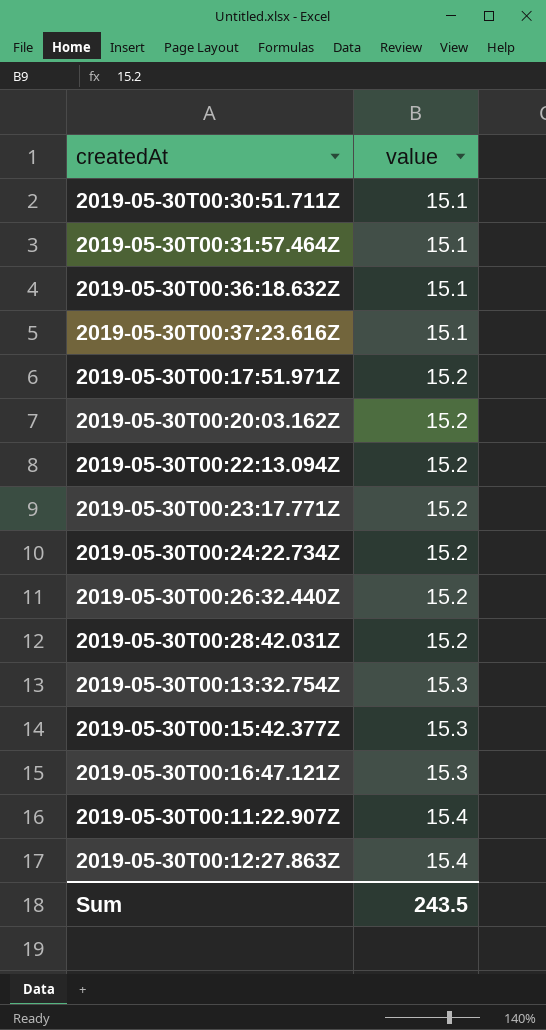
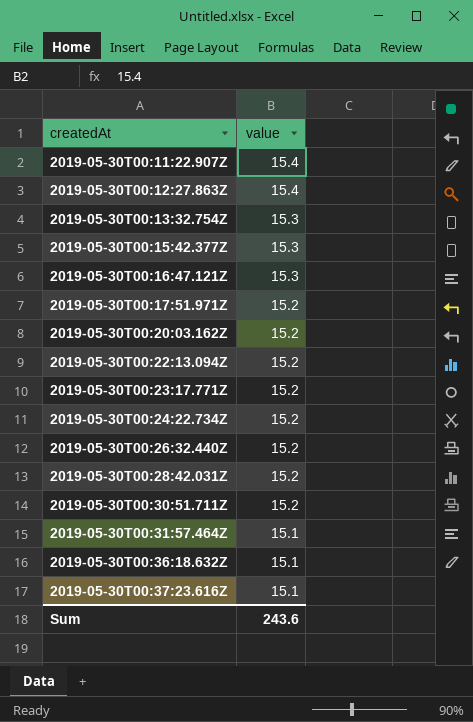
row order: value ascending -> createdAt ascending
2019-05-30T00:30:51.711Z | value: 15.1 -> 15.2
Sum | value: 243.5 -> 243.6

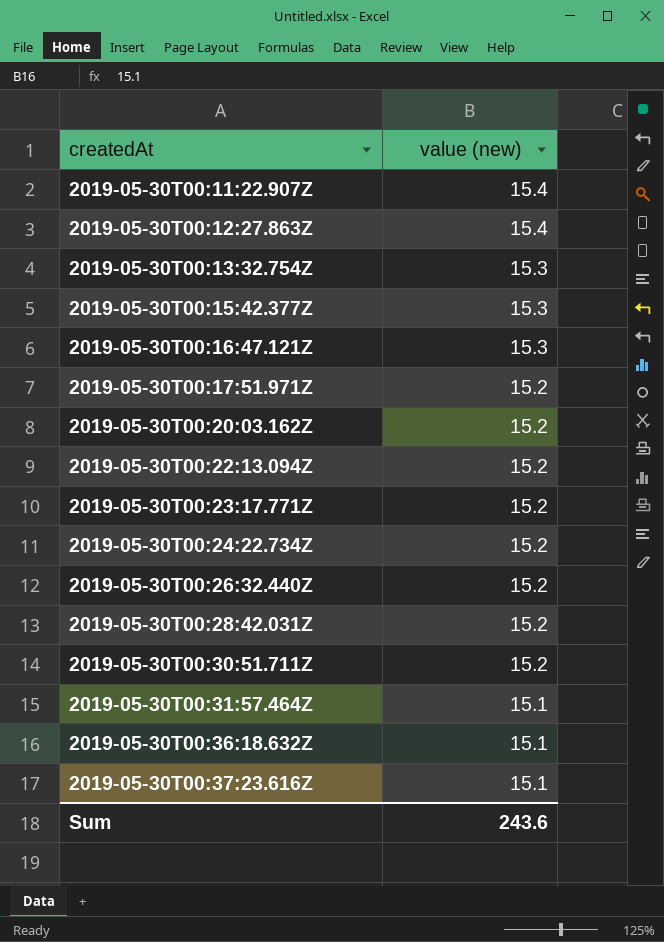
column name: value -> value (new)

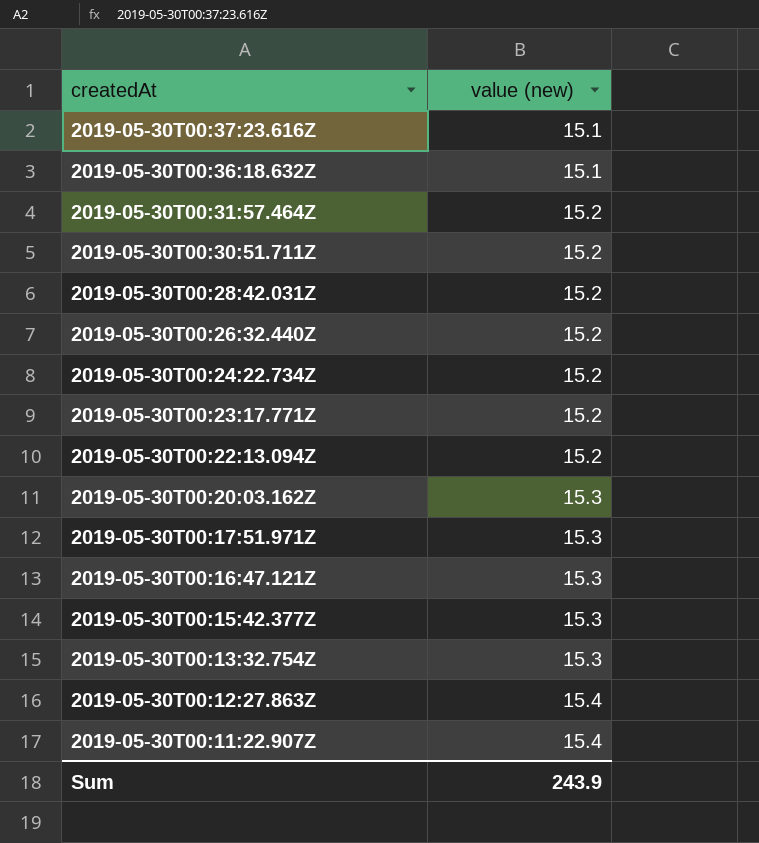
row order: createdAt ascending -> createdAt descending
2019-05-30T00:31:57.464Z | value (new): 15.1 -> 15.2
2019-05-30T00:20:03.162Z | value (new): 15.2 -> 15.3
2019-05-30T00:17:51.971Z | value (new): 15.2 -> 15.3
Sum | value (new): 243.6 -> 243.9

